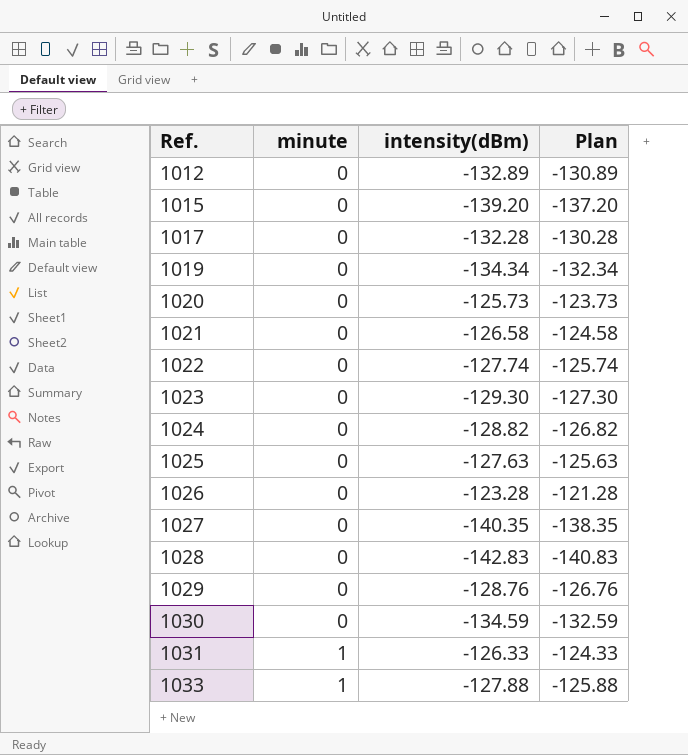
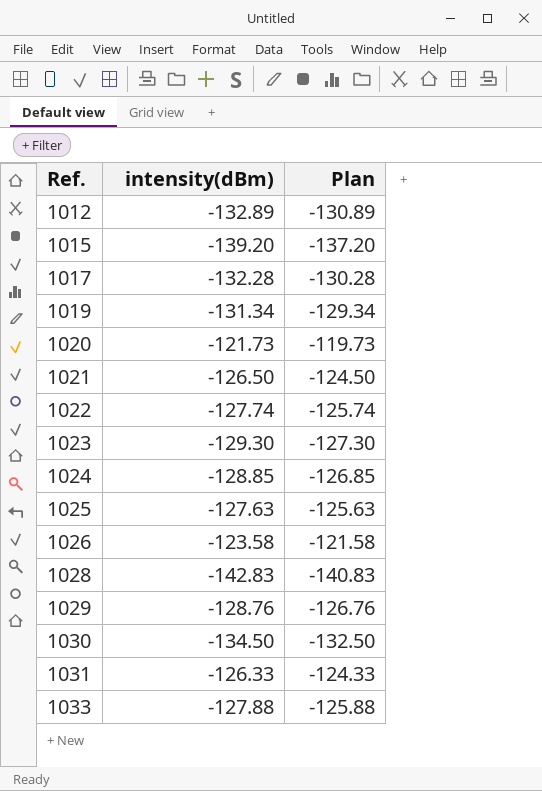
column minute | position: 2 -> none
row 1027: 0 | -140.35 | -138.35 -> none
1019 | intensity(dBm): -134.34 -> -131.34
1019 | Plan: -132.34 -> -129.34
1020 | intensity(dBm): -125.73 -> -121.73
1020 | Plan: -123.73 -> -119.73
1021 | intensity(dBm): -126.58 -> -126.50
1021 | Plan: -124.58 -> -124.50
1024 | intensity(dBm): -128.82 -> -128.85
1024 | Plan: -126.82 -> -126.85
1026 | intensity(dBm): -123.28 -> -123.58
1026 | Plan: -121.28 -> -121.58
1030 | intensity(dBm): -134.59 -> -134.50
1030 | Plan: -132.59 -> -132.50

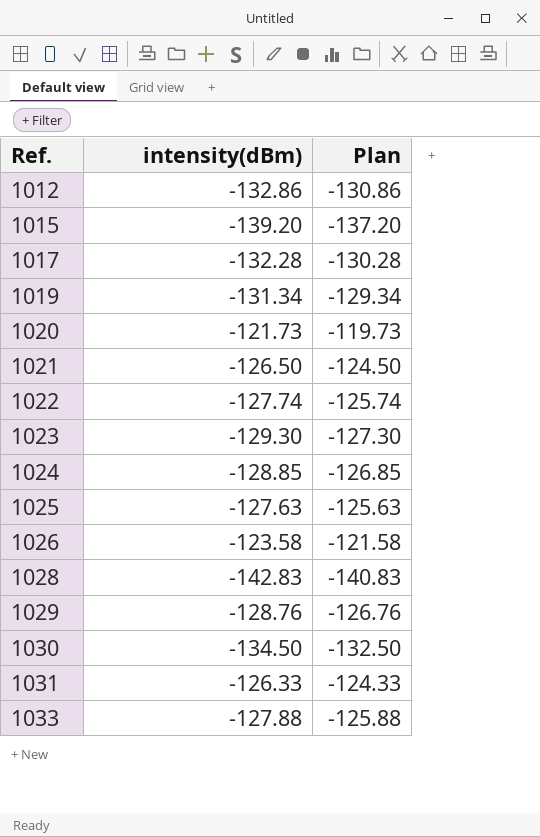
1012 | intensity(dBm): -132.89 -> -132.86
1012 | Plan: -130.89 -> -130.86

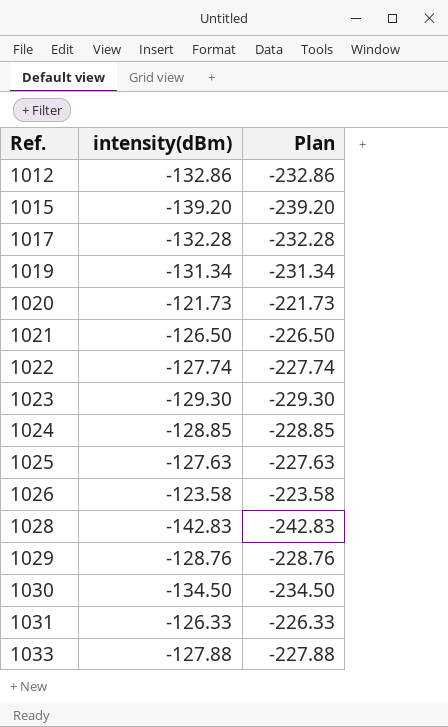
column Plan | formula: [intensity(dBm)] + 2 -> [intensity(dBm)] - 100

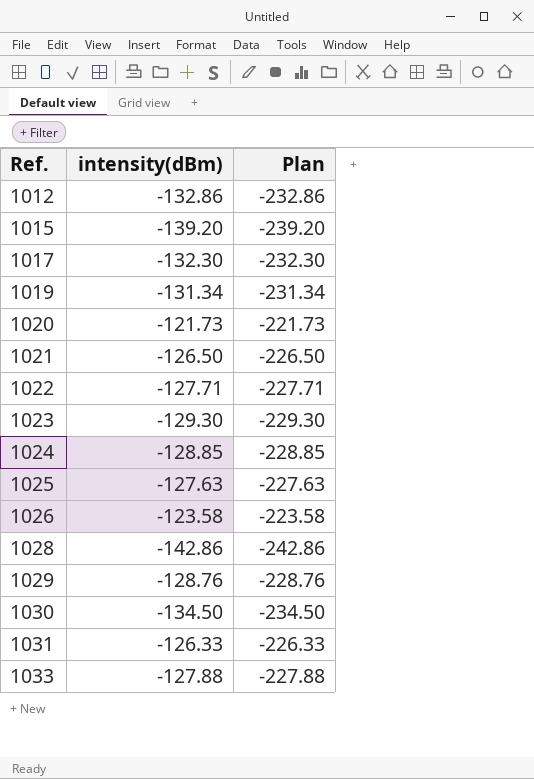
1017 | intensity(dBm): -132.28 -> -132.30
1017 | Plan: -232.28 -> -232.30
1022 | intensity(dBm): -127.74 -> -127.71
1022 | Plan: -227.74 -> -227.71
1028 | intensity(dBm): -142.83 -> -142.86
1028 | Plan: -242.83 -> -242.86

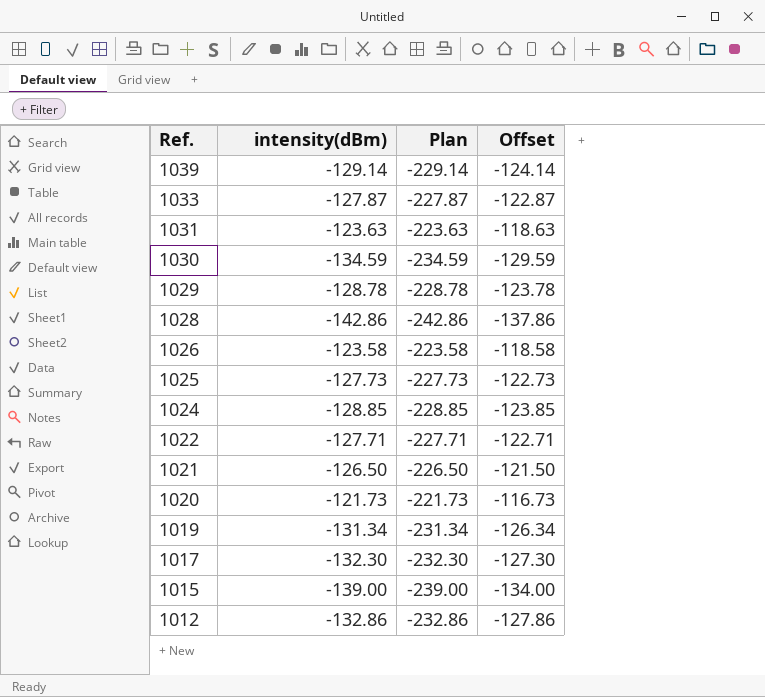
row order: Ref. ascending -> Ref. descending
column Offset | formula: none -> [intensity(dBm)] + 5
row 1023: -129.30 | -229.30 -> none
row 1039: none -> -129.14 | -229.14 | -124.14
1033 | intensity(dBm): -127.88 -> -127.87
1033 | Plan: -227.88 -> -227.87
1031 | intensity(dBm): -126.33 -> -123.63
1031 | Plan: -226.33 -> -223.63
1030 | intensity(dBm): -134.50 -> -134.59
1030 | Plan: -234.50 -> -234.59
1029 | intensity(dBm): -128.76 -> -128.78
1029 | Plan: -228.76 -> -228.78
1025 | intensity(dBm): -127.63 -> -127.73
1025 | Plan: -227.63 -> -227.73
1015 | intensity(dBm): -139.20 -> -139.00
1015 | Plan: -239.20 -> -239.00

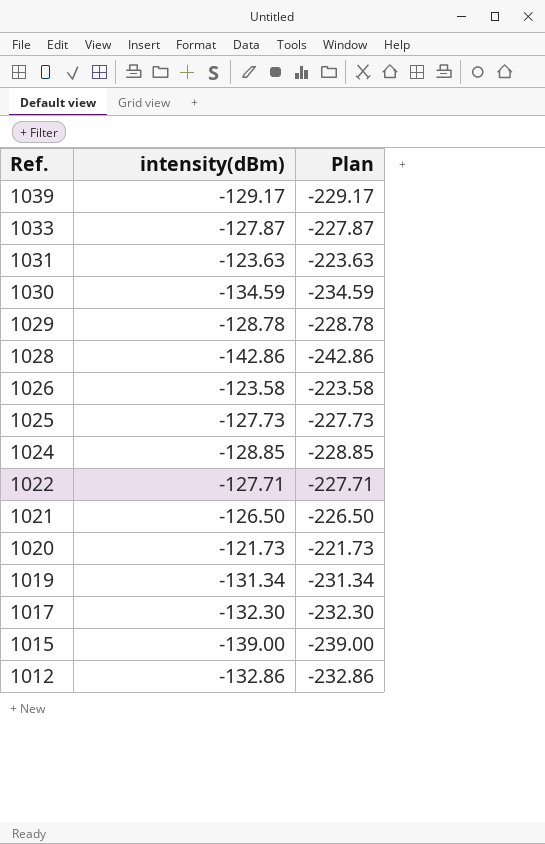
column Offset | formula: [intensity(dBm)] + 5 -> none
1039 | intensity(dBm): -129.14 -> -129.17
1039 | Plan: -229.14 -> -229.17

